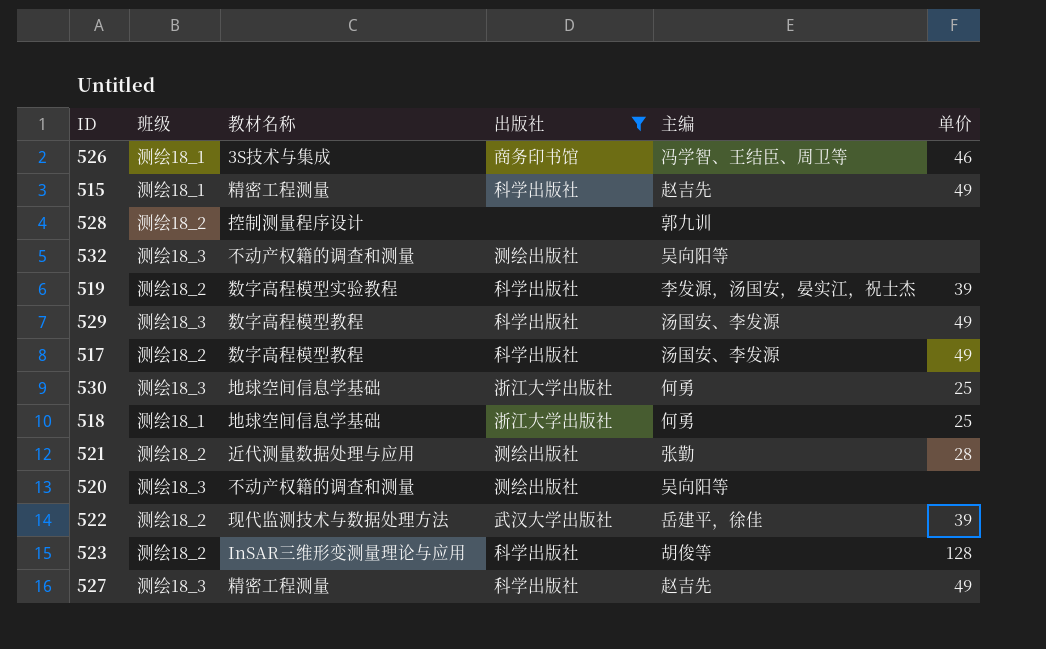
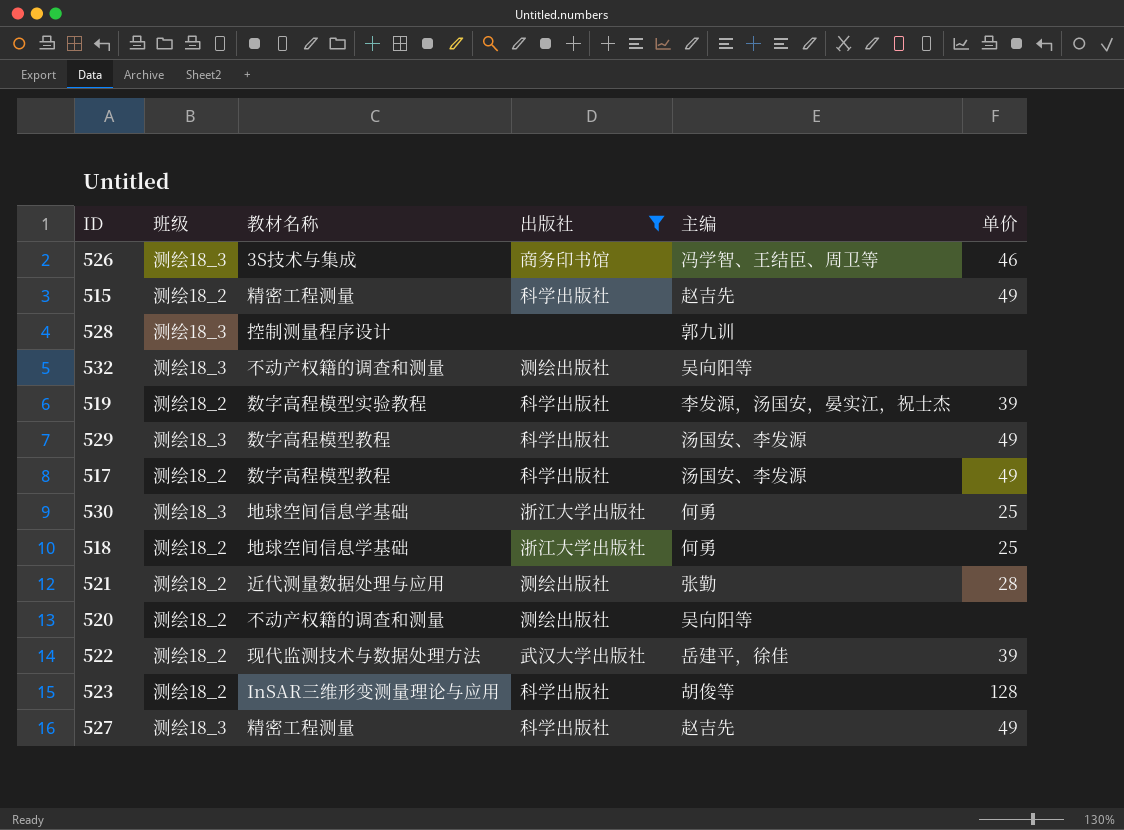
526 | 班级: 测绘18_1 -> 测绘18_3
515 | 班级: 测绘18_1 -> 测绘18_2
528 | 班级: 测绘18_2 -> 测绘18_3
518 | 班级: 测绘18_1 -> 测绘18_2
520 | 班级: 测绘18_3 -> 测绘18_2

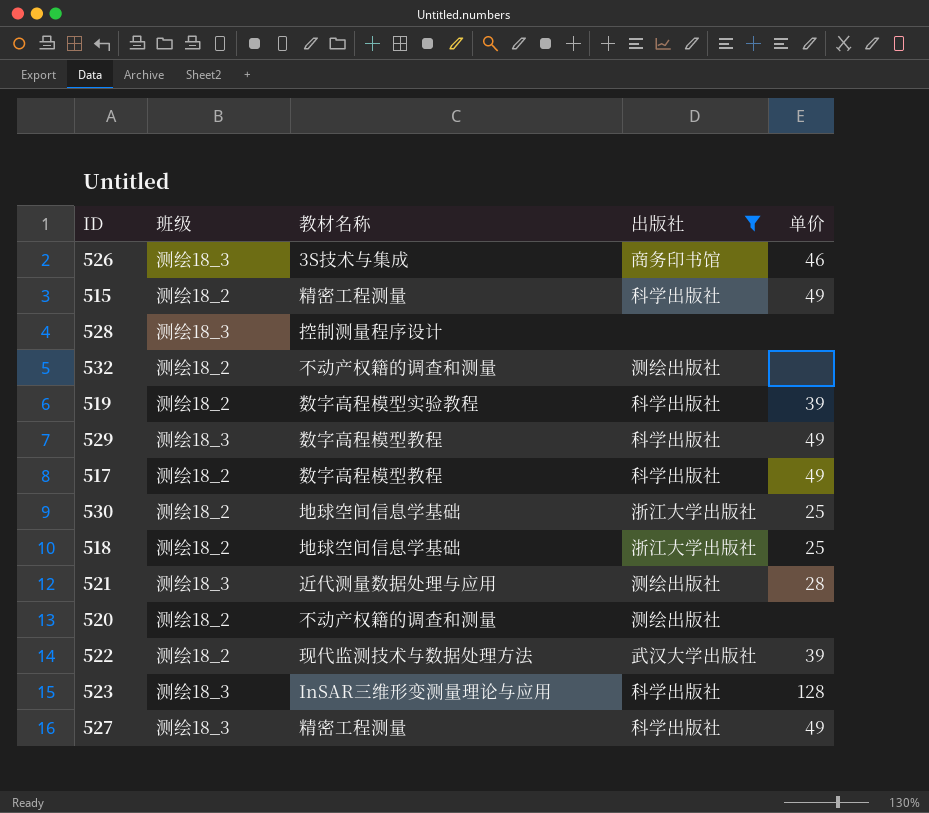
column 主编 | position: 5 -> none
532 | 班级: 测绘18_3 -> 测绘18_2
530 | 班级: 测绘18_3 -> 测绘18_2
521 | 班级: 测绘18_2 -> 测绘18_3
523 | 班级: 测绘18_2 -> 测绘18_3

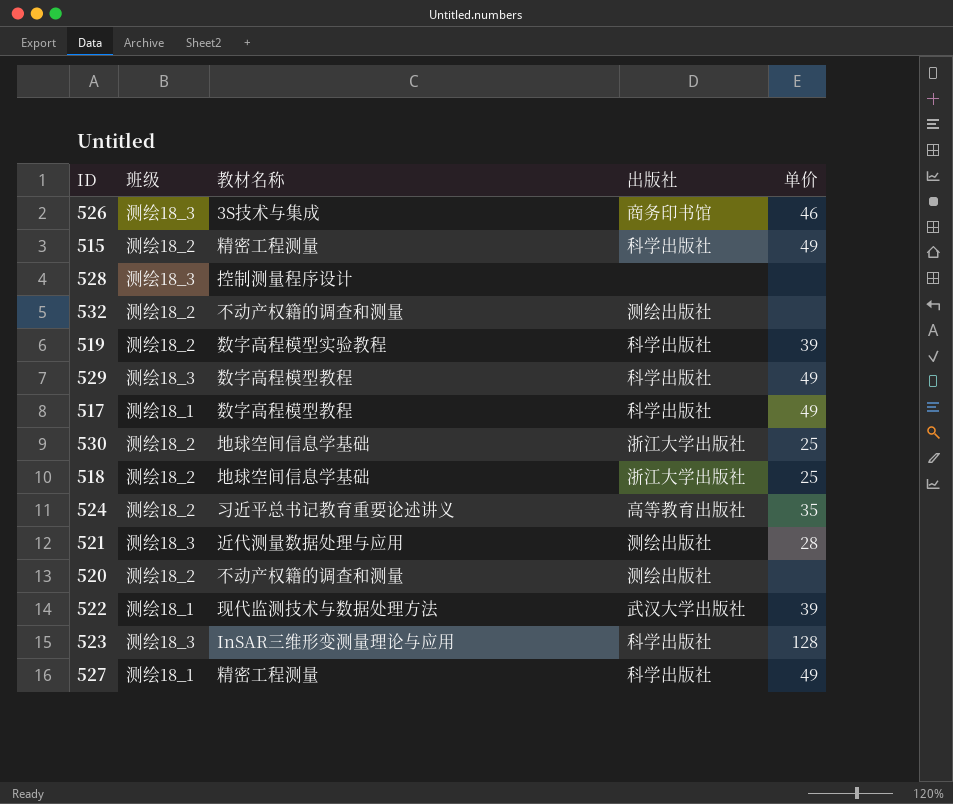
filter: 出版社 != 高等教育出版社 -> none
517 | 班级: 测绘18_2 -> 测绘18_1
522 | 班级: 测绘18_2 -> 测绘18_1
527 | 班级: 测绘18_3 -> 测绘18_1

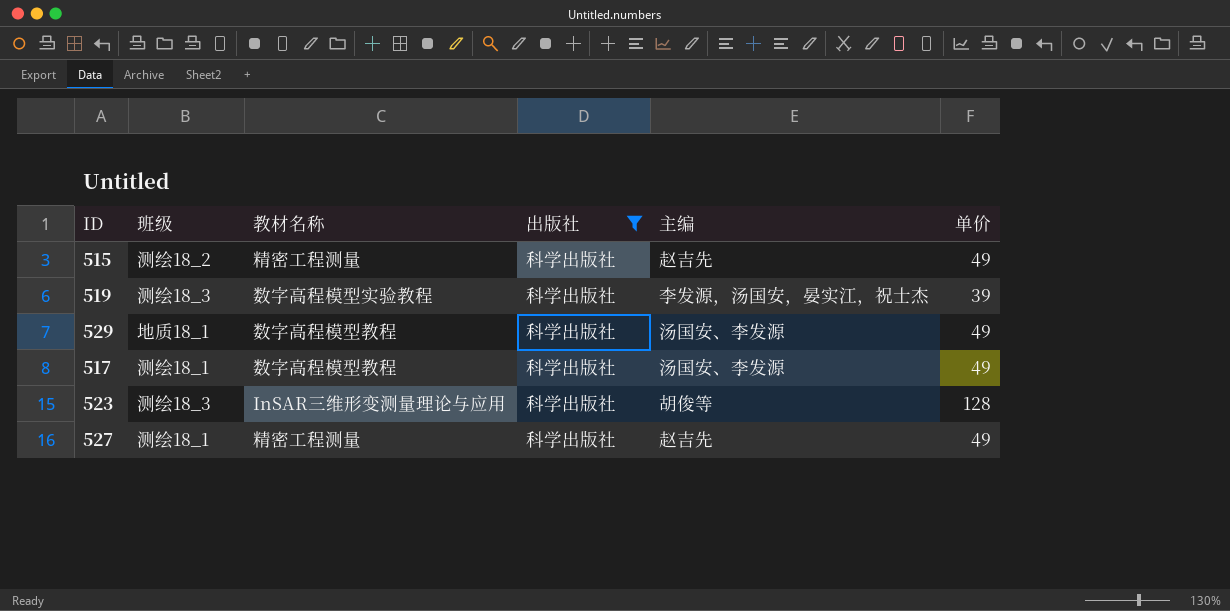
filter: none -> 出版社 = 科学出版社
column 主编 | position: none -> 5
519 | 班级: 测绘18_2 -> 测绘18_3
529 | 班级: 测绘18_3 -> 地质18_1

